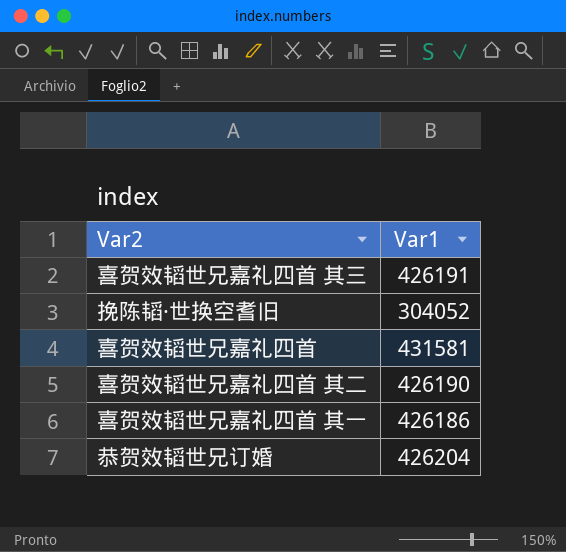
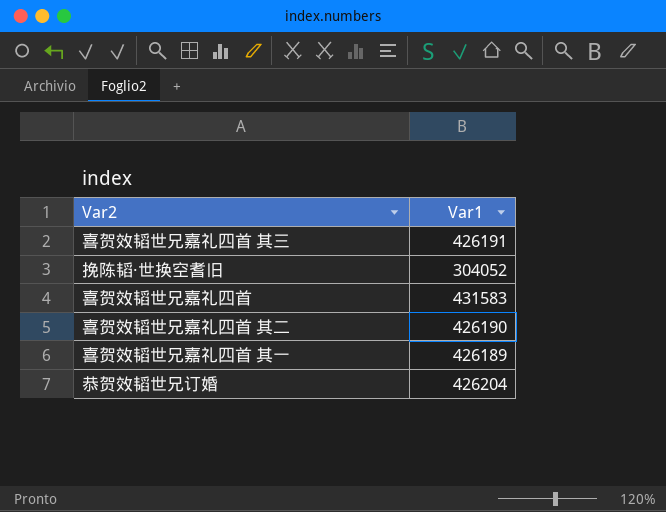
喜贺效韬世兄嘉礼四首 | Var1: 431581 -> 431583
喜贺效韬世兄嘉礼四首 其一 | Var1: 426186 -> 426189

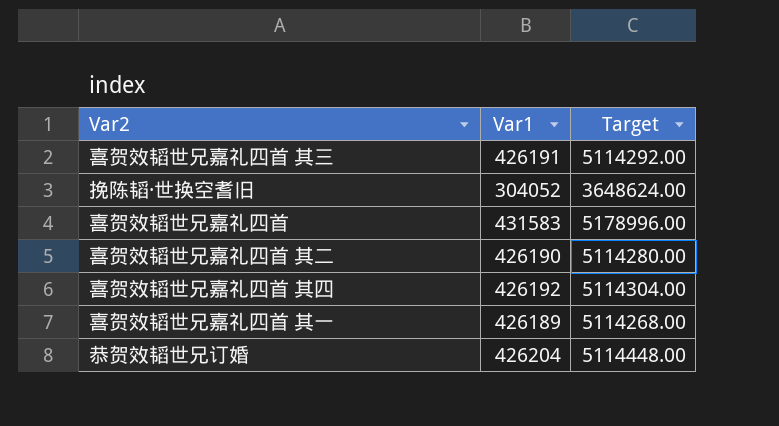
column Target | formula: none -> [Var1] * 12
row 喜贺效韬世兄嘉礼四首 其四: none -> 426192 | 5114304.00

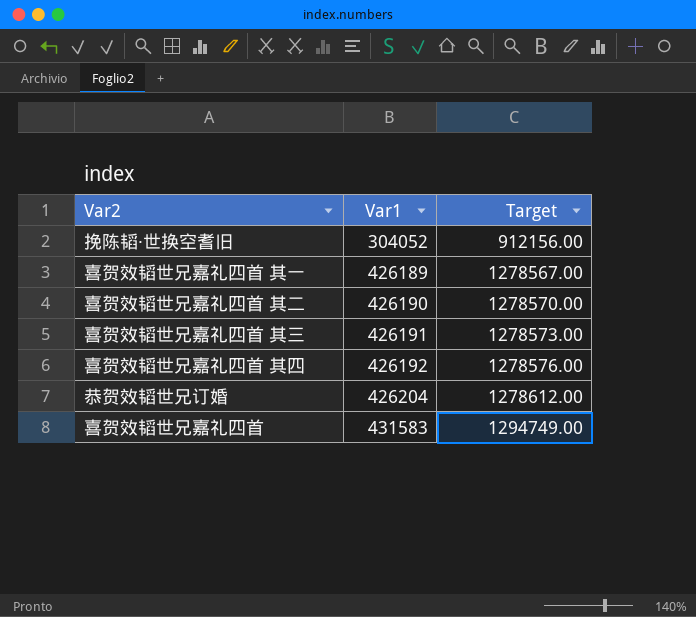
row order: none -> Var1 ascending
column Target | formula: [Var1] * 12 -> [Var1] * 3

